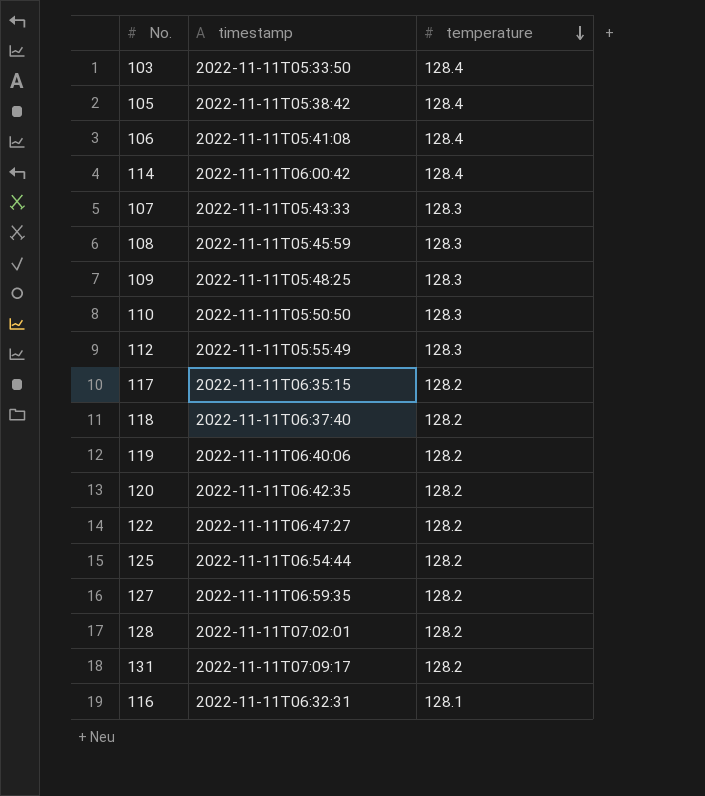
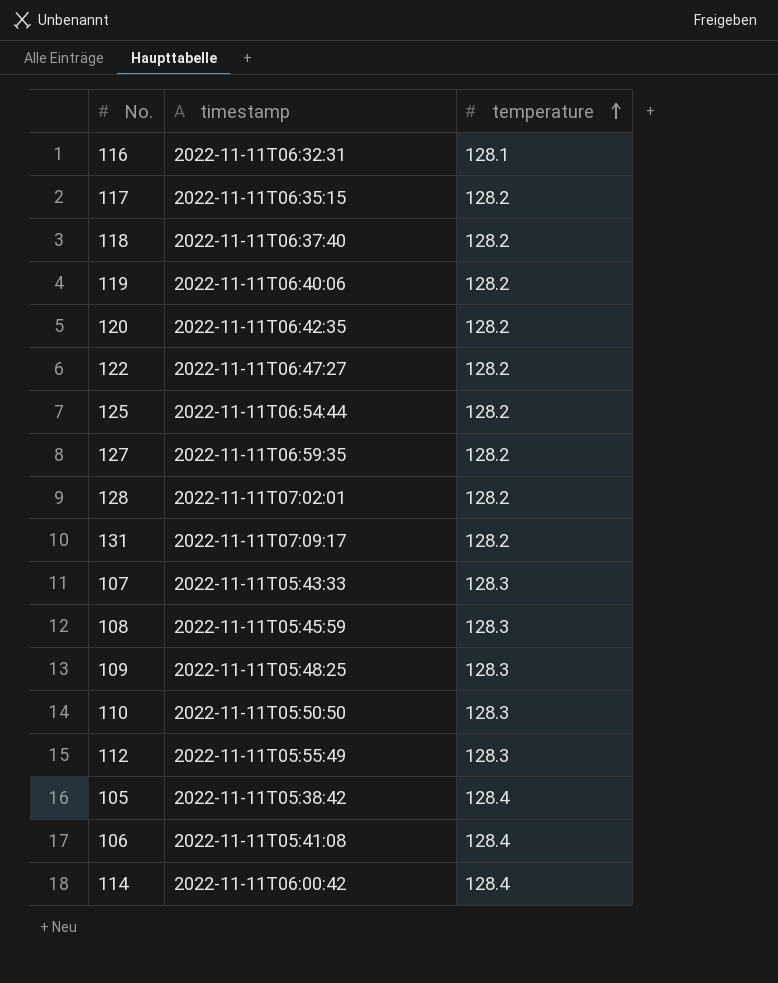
row order: temperature descending -> temperature ascending
row 103: 2022-11-11T05:33:50 | 128.4 -> none

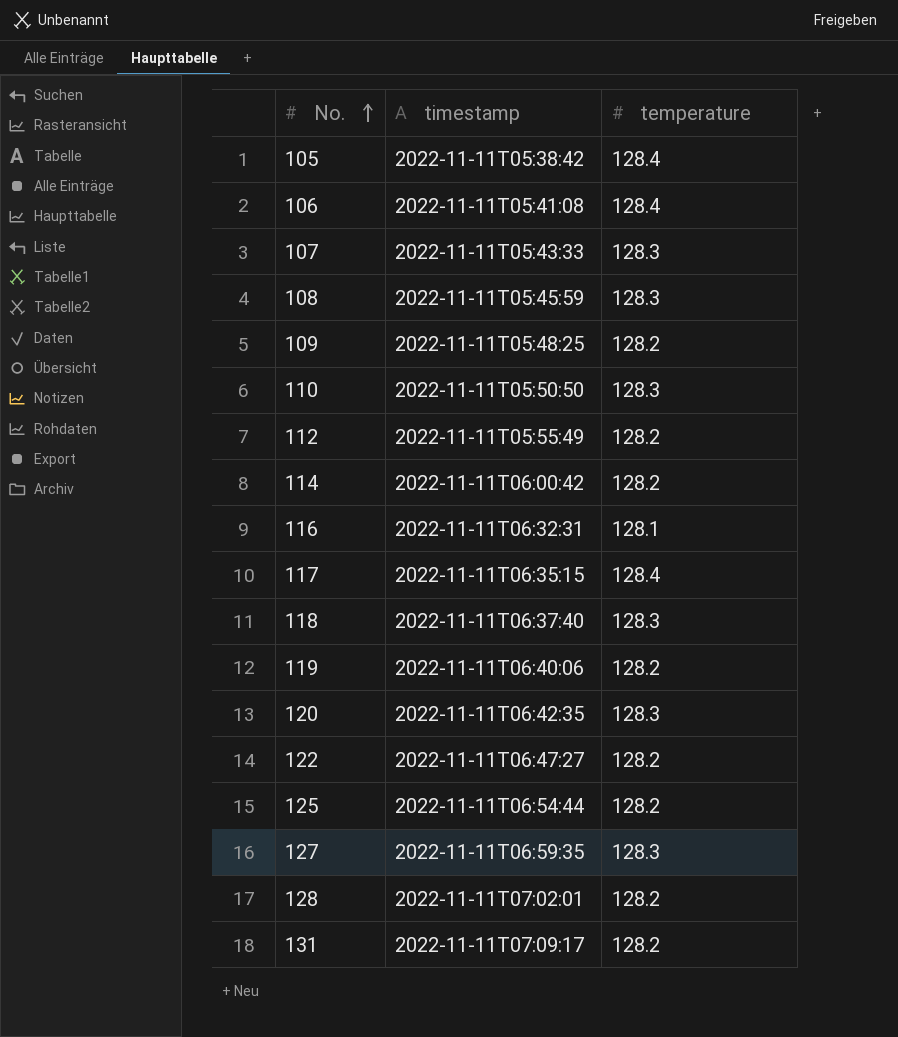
row order: temperature ascending -> No. ascending
109 | temperature: 128.3 -> 128.2
112 | temperature: 128.3 -> 128.2
114 | temperature: 128.4 -> 128.2
117 | temperature: 128.2 -> 128.4
118 | temperature: 128.2 -> 128.3
120 | temperature: 128.2 -> 128.3
127 | temperature: 128.2 -> 128.3

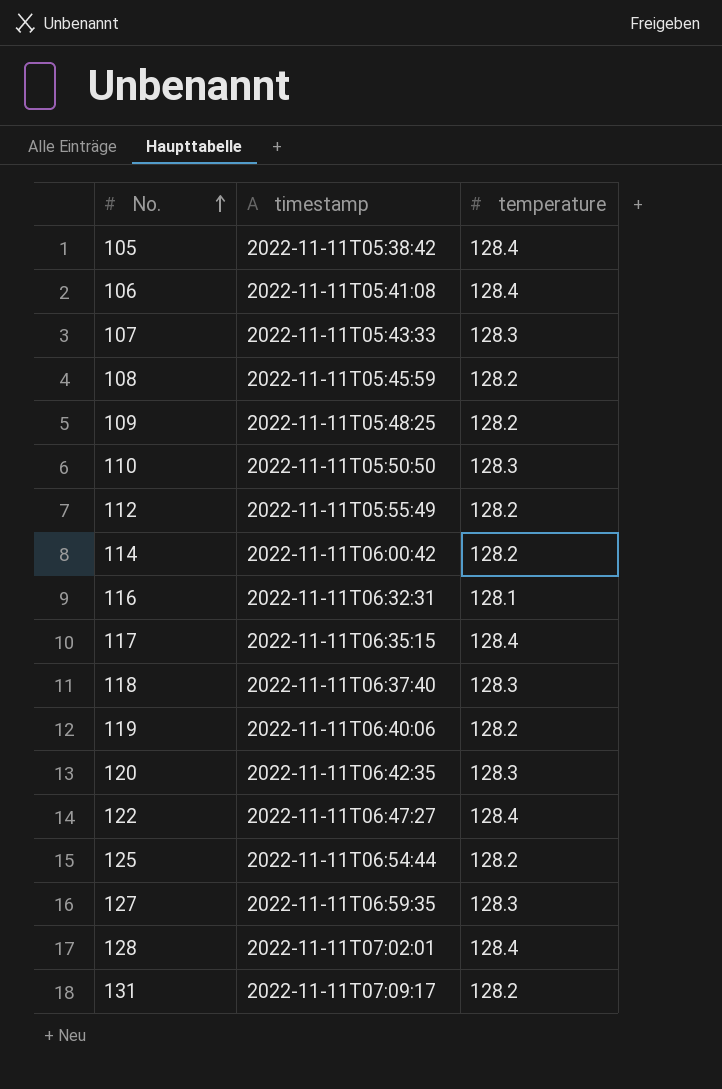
108 | temperature: 128.3 -> 128.2
122 | temperature: 128.2 -> 128.4
128 | temperature: 128.2 -> 128.4

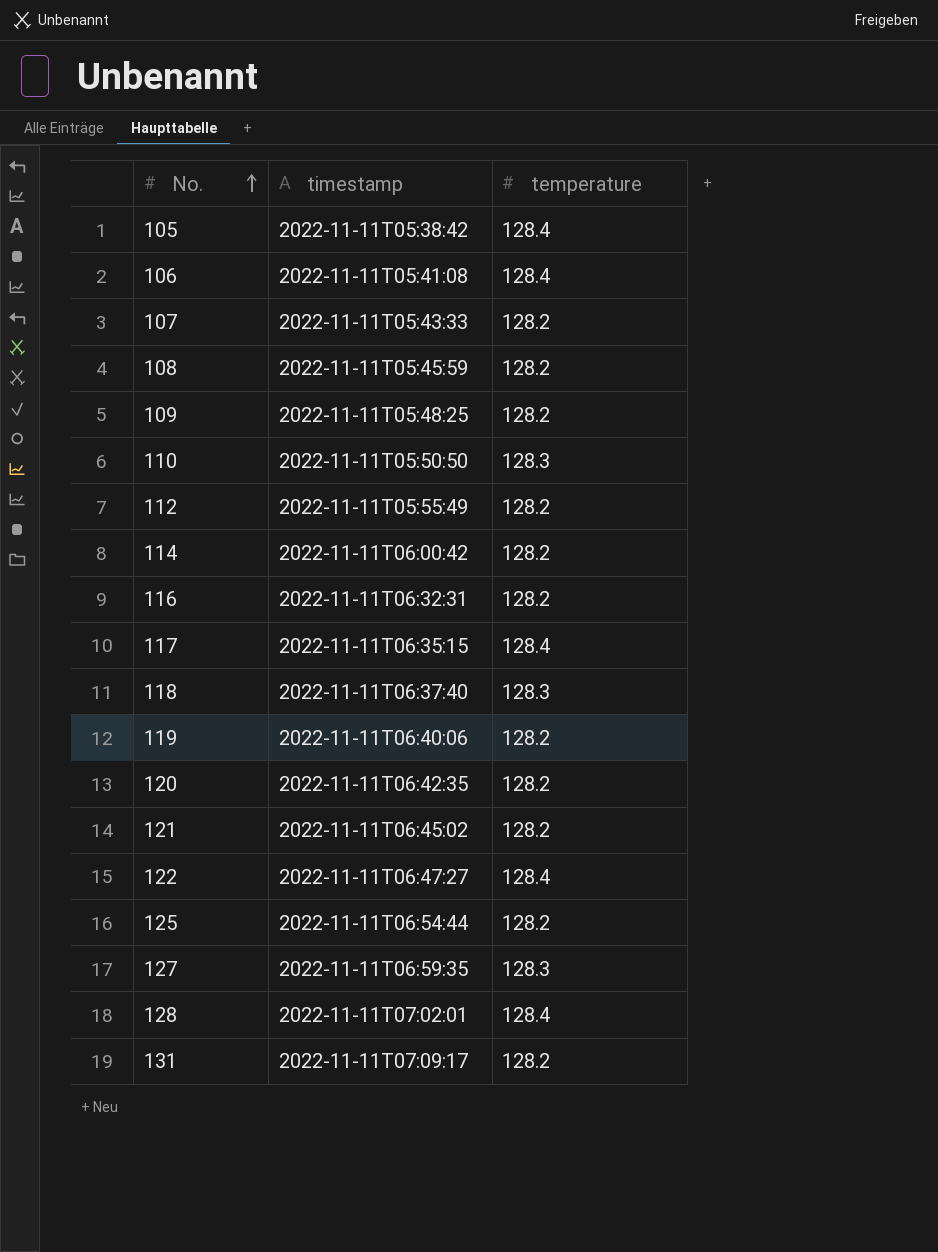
107 | temperature: 128.3 -> 128.2
116 | temperature: 128.1 -> 128.2
120 | temperature: 128.3 -> 128.2
row 121: none -> 2022-11-11T06:45:02 | 128.2

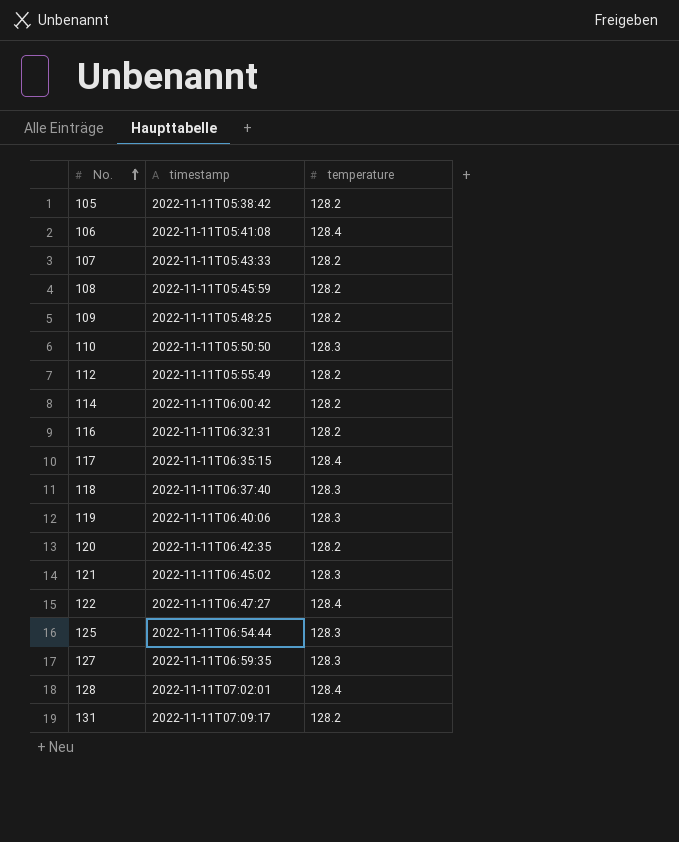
105 | temperature: 128.4 -> 128.2
119 | temperature: 128.2 -> 128.3
121 | temperature: 128.2 -> 128.3
125 | temperature: 128.2 -> 128.3

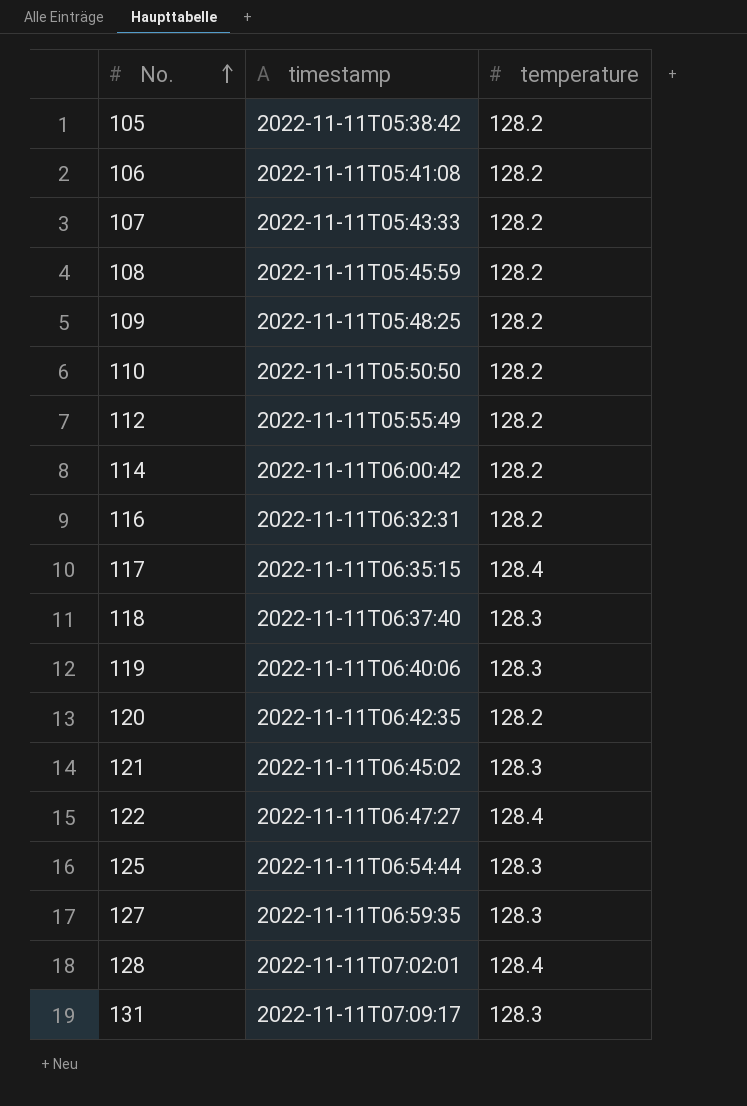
106 | temperature: 128.4 -> 128.2
110 | temperature: 128.3 -> 128.2
131 | temperature: 128.2 -> 128.3

